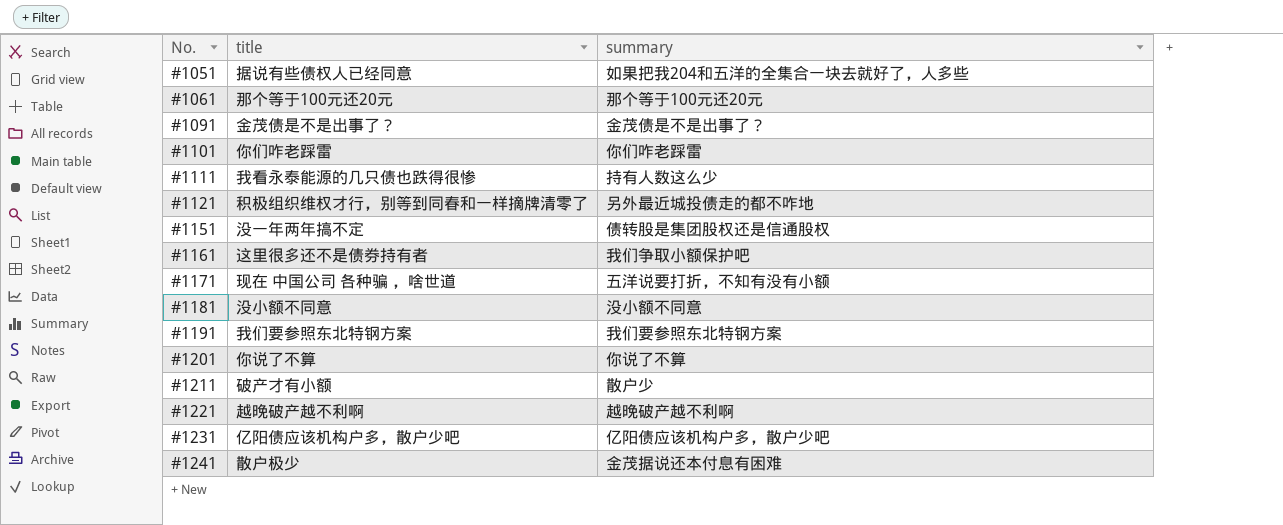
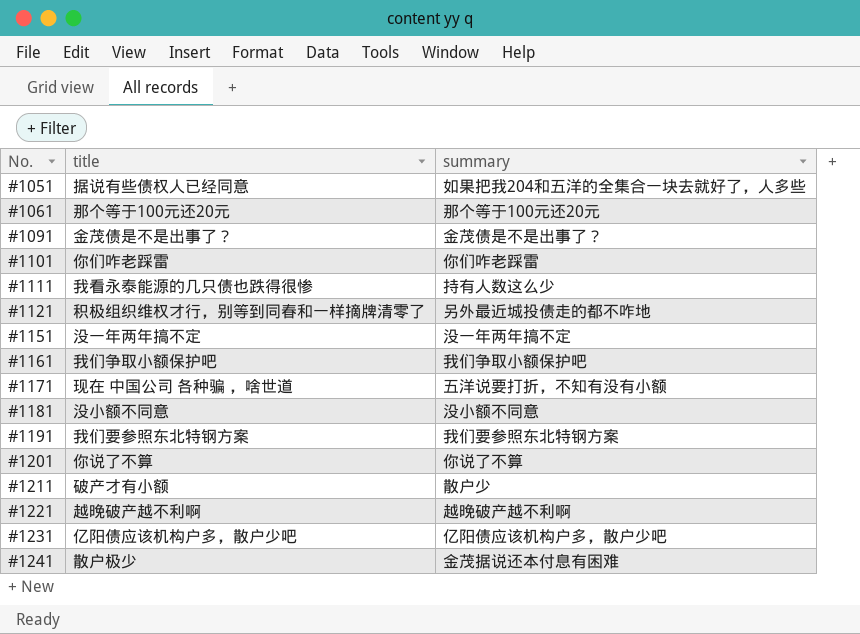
#1151 | summary: 债转股是集团股权还是信通股权 -> 没一年两年搞不定
#1161 | title: 这里很多还不是债券持有者 -> 我们争取小额保护吧

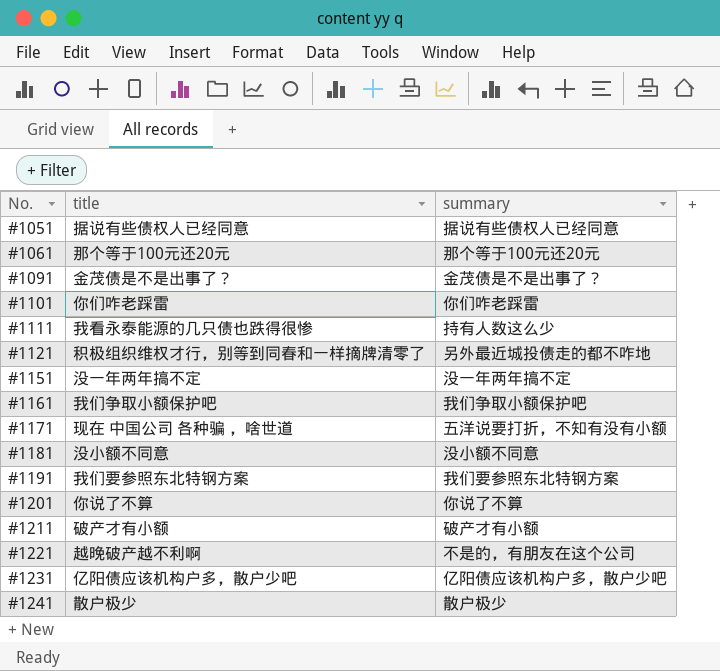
#1051 | summary: 如果把我204和五洋的全集合一块去就好了，人多些 -> 据说有些债权人已经同意
#1211 | summary: 散户少 -> 破产才有小额
#1221 | summary: 越晚破产越不利啊 -> 不是的，有朋友在这个公司
#1241 | summary: 金茂据说还本付息有困难 -> 散户极少

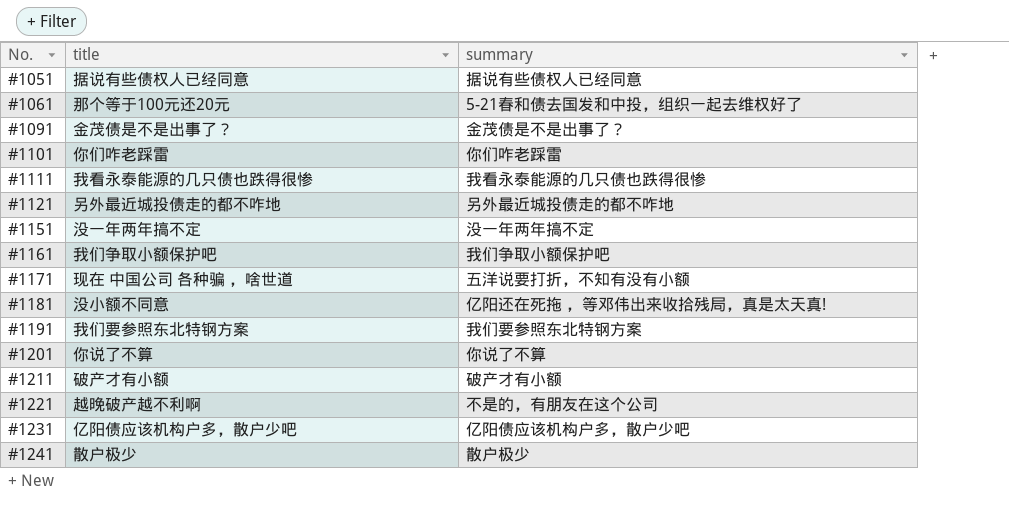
#1061 | summary: 那个等于100元还20元 -> 5-21春和债去国发和中投，组织一起去维权好了
#1111 | summary: 持有人数这么少 -> 我看永泰能源的几只债也跌得很惨
#1121 | title: 积极组织维权才行，别等到同春和一样摘牌清零了 -> 另外最近城投债走的都不咋地
#1181 | summary: 没小额不同意 -> 亿阳还在死拖 ，等邓伟出来收拾残局，真是太天真!

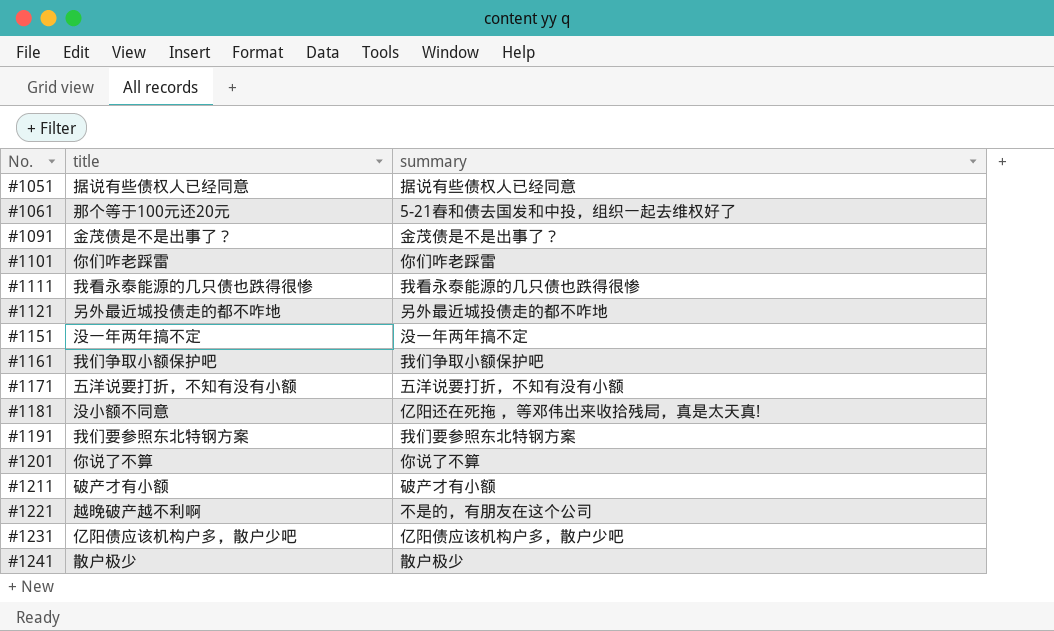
#1171 | title: 现在 中国公司 各种骗 ，啥世道 -> 五洋说要打折，不知有没有小额

